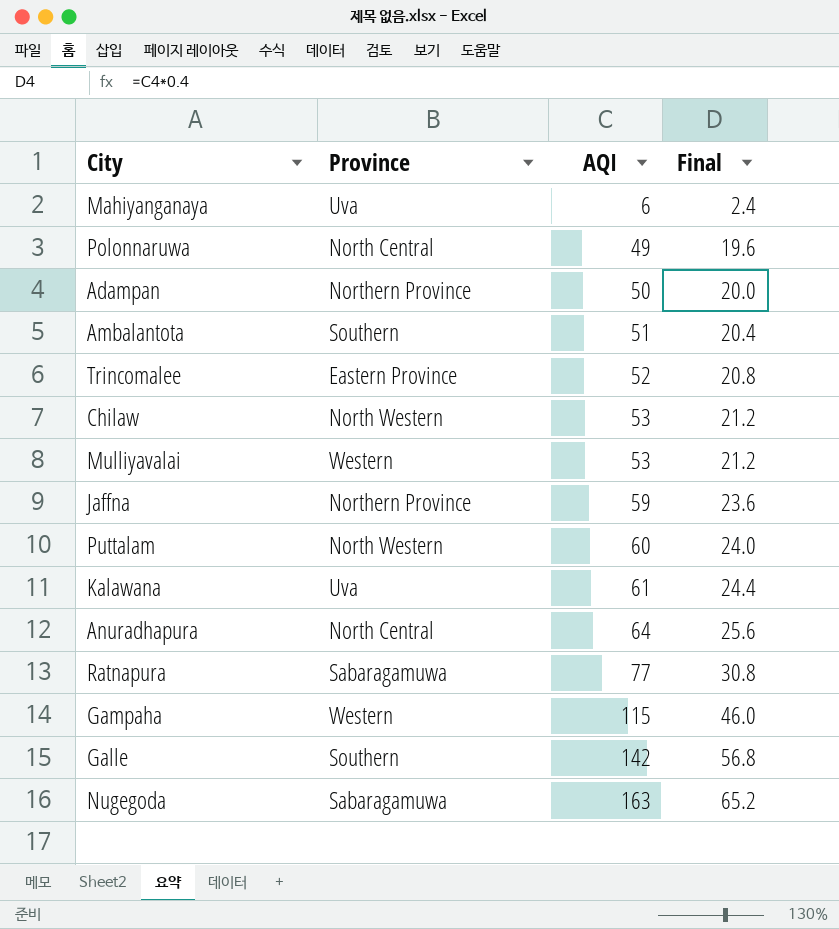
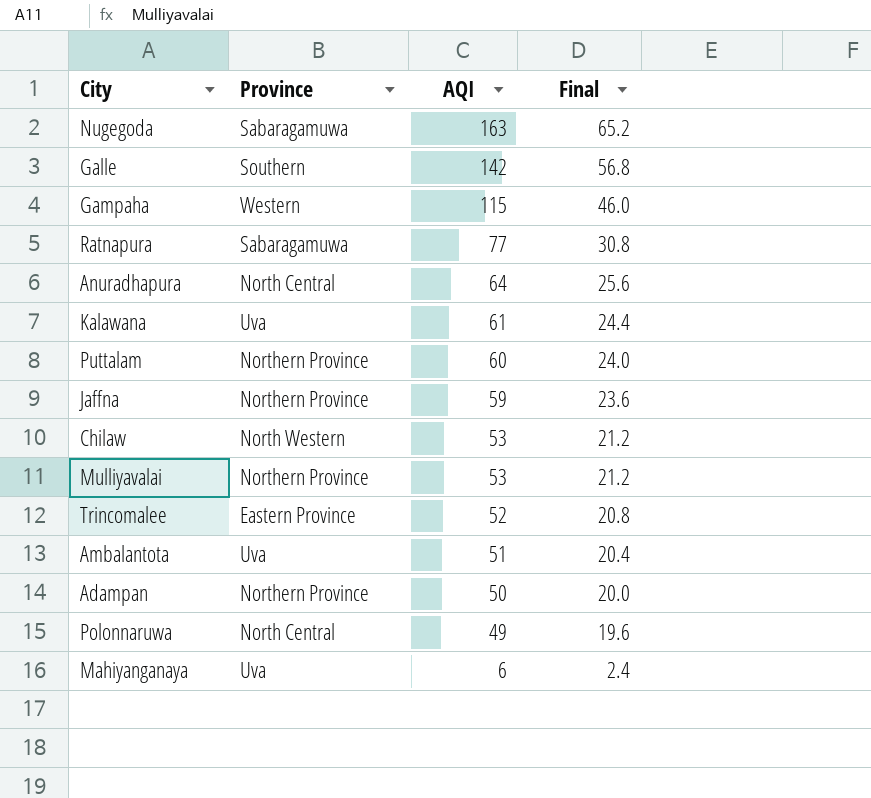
row order: AQI ascending -> AQI descending
Puttalam | Province: North Western -> Northern Province
Mulliyavalai | Province: Western -> Northern Province
Ambalantota | Province: Southern -> Uva

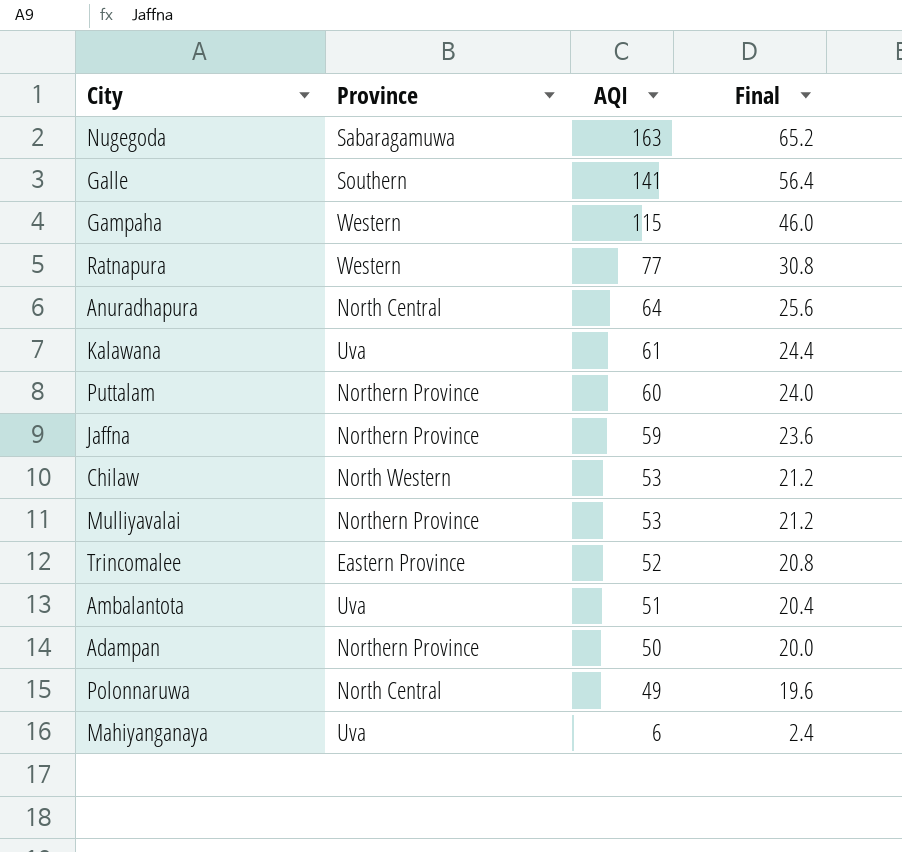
Galle | AQI: 142 -> 141
Galle | Final: 56.8 -> 56.4
Ratnapura | Province: Sabaragamuwa -> Western

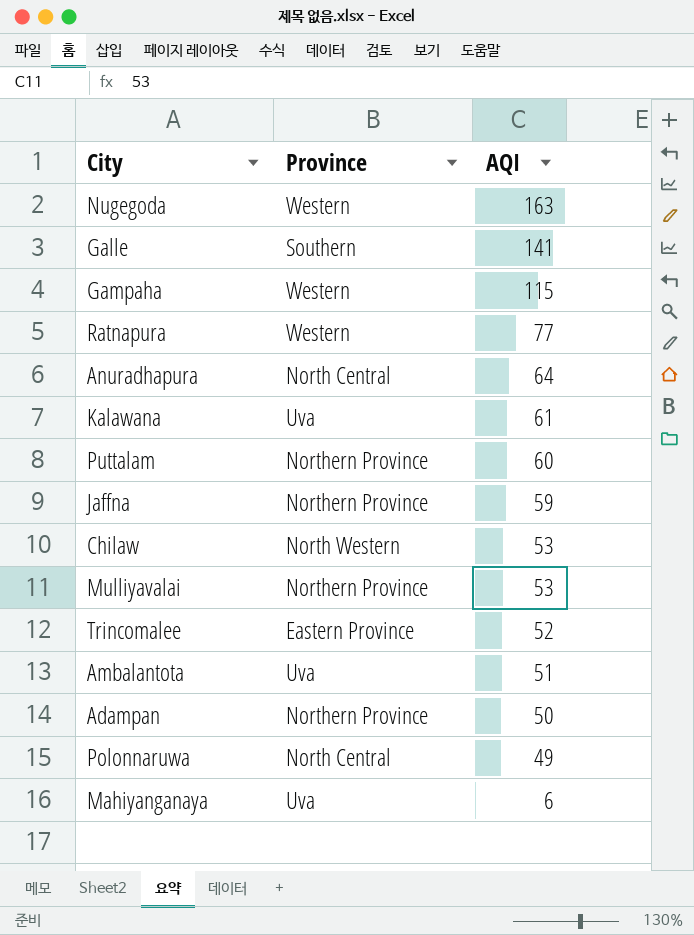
column Final | formula: [AQI] * 0.4 -> none
Nugegoda | Province: Sabaragamuwa -> Western

